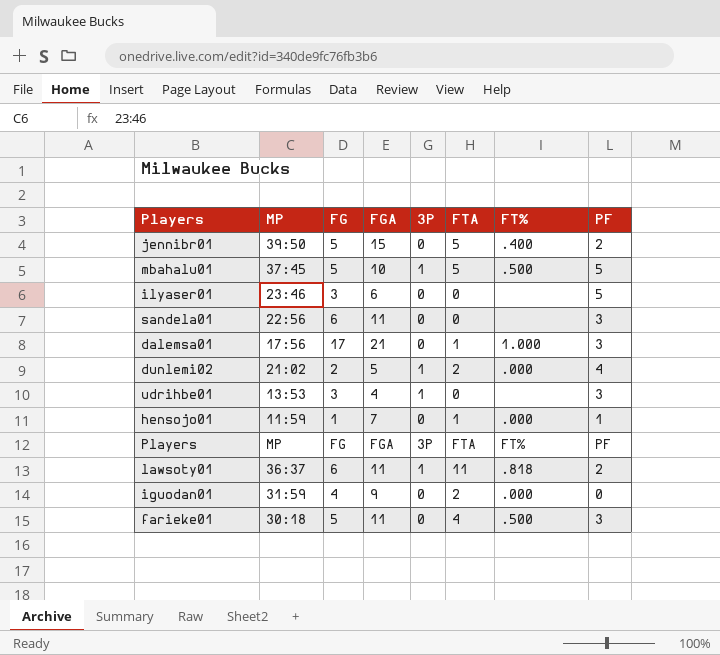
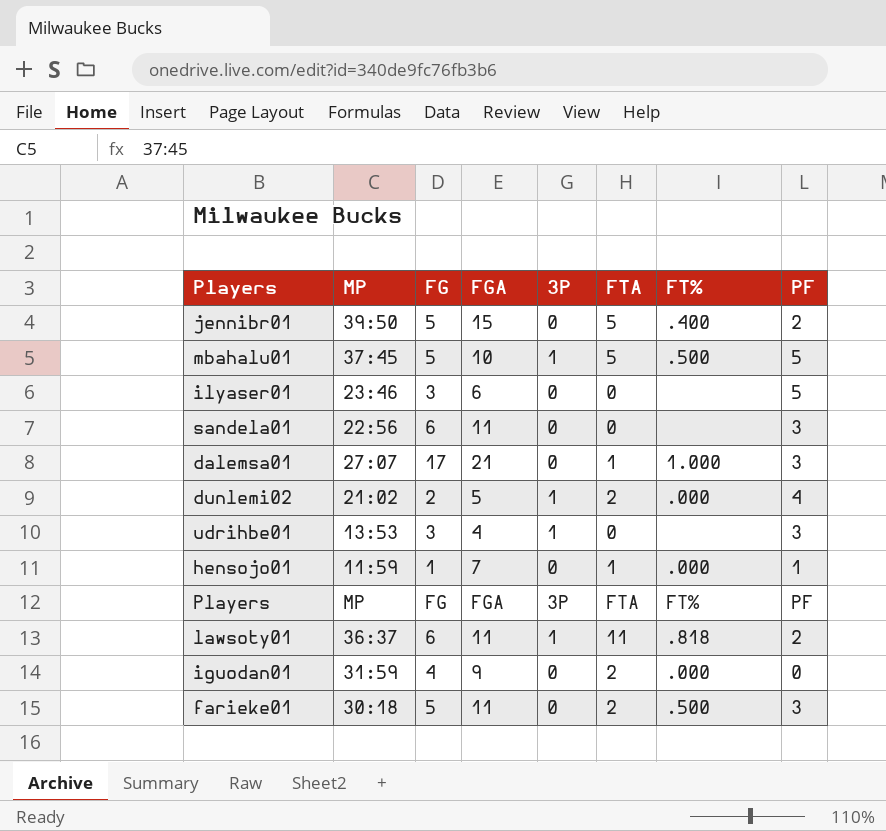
dalemsa01 | MP: 17:56 -> 27:07
farieke01 | FTA: 4 -> 2

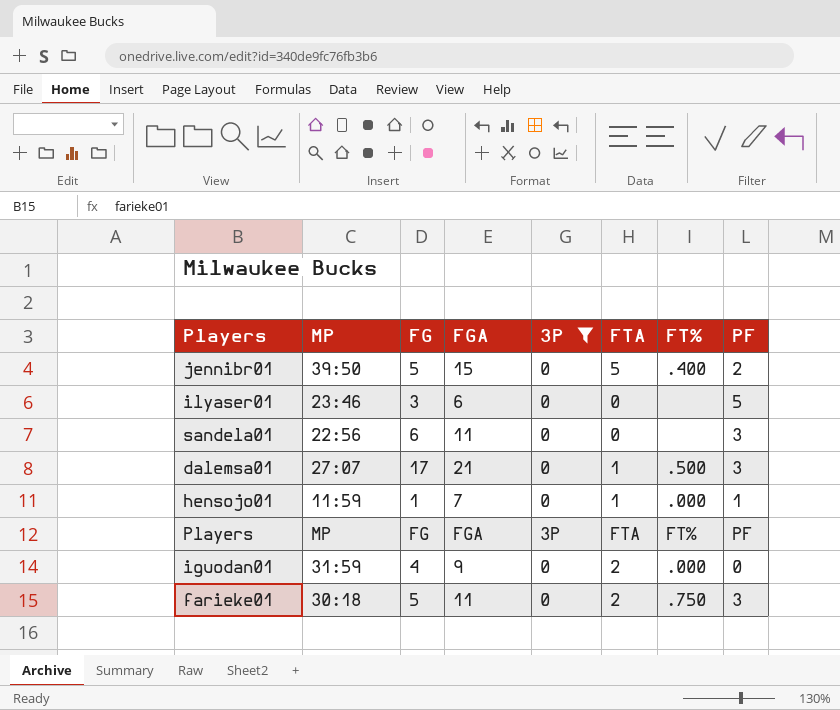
filter: none -> 3P != 1
dalemsa01 | FT%: 1.000 -> .500
farieke01 | FT%: .500 -> .750

